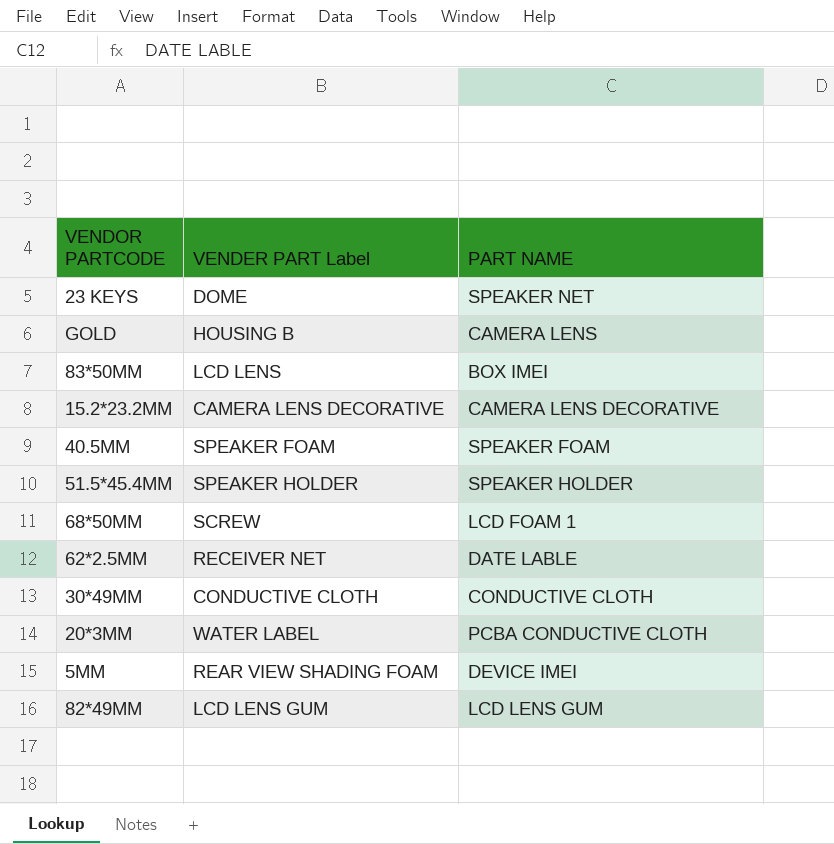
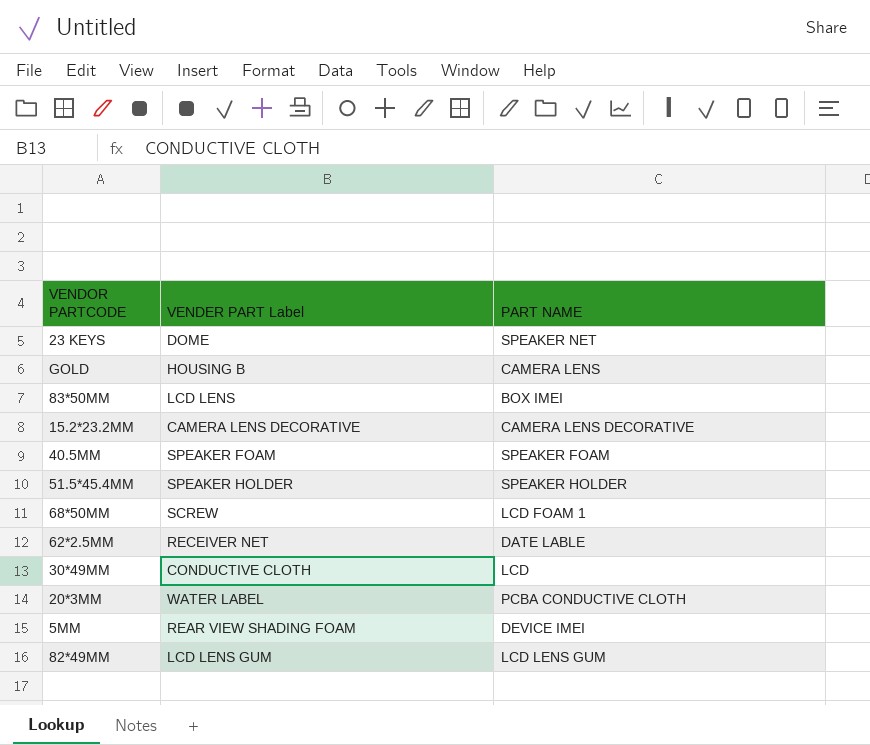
30*49MM | PART NAME: CONDUCTIVE CLOTH -> LCD

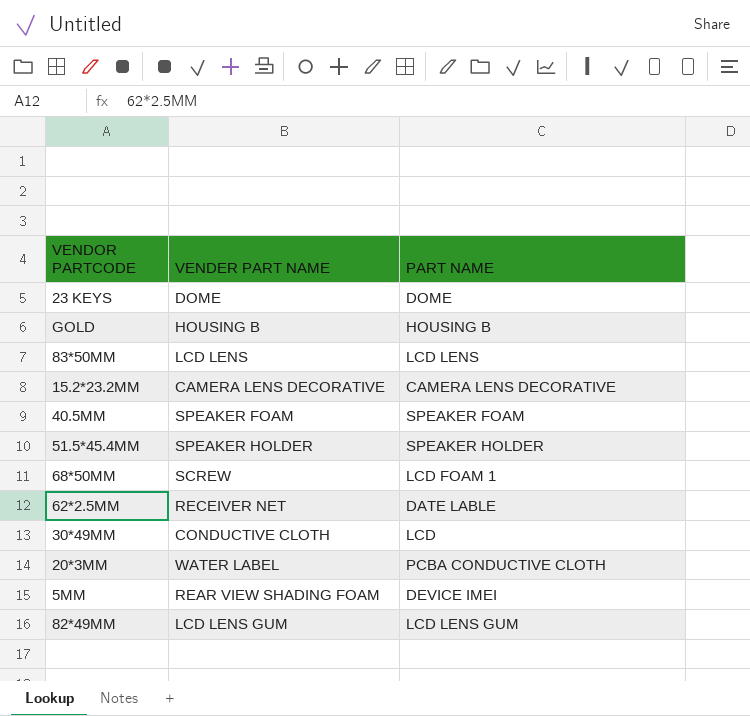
column name: VENDER PART Label -> VENDER PART NAME
23 KEYS | PART NAME: SPEAKER NET -> DOME
GOLD | PART NAME: CAMERA LENS -> HOUSING B
83*50MM | PART NAME: BOX IMEI -> LCD LENS

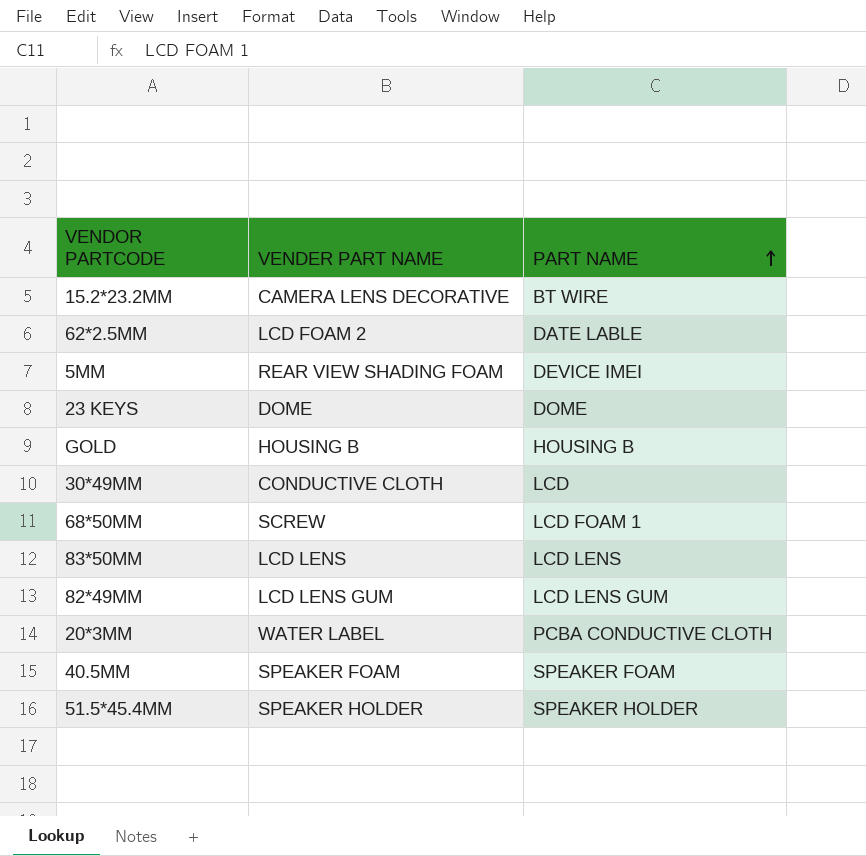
row order: none -> PART NAME ascending
15.2*23.2MM | PART NAME: CAMERA LENS DECORATIVE -> BT WIRE
62*2.5MM | VENDER PART NAME: RECEIVER NET -> LCD FOAM 2

